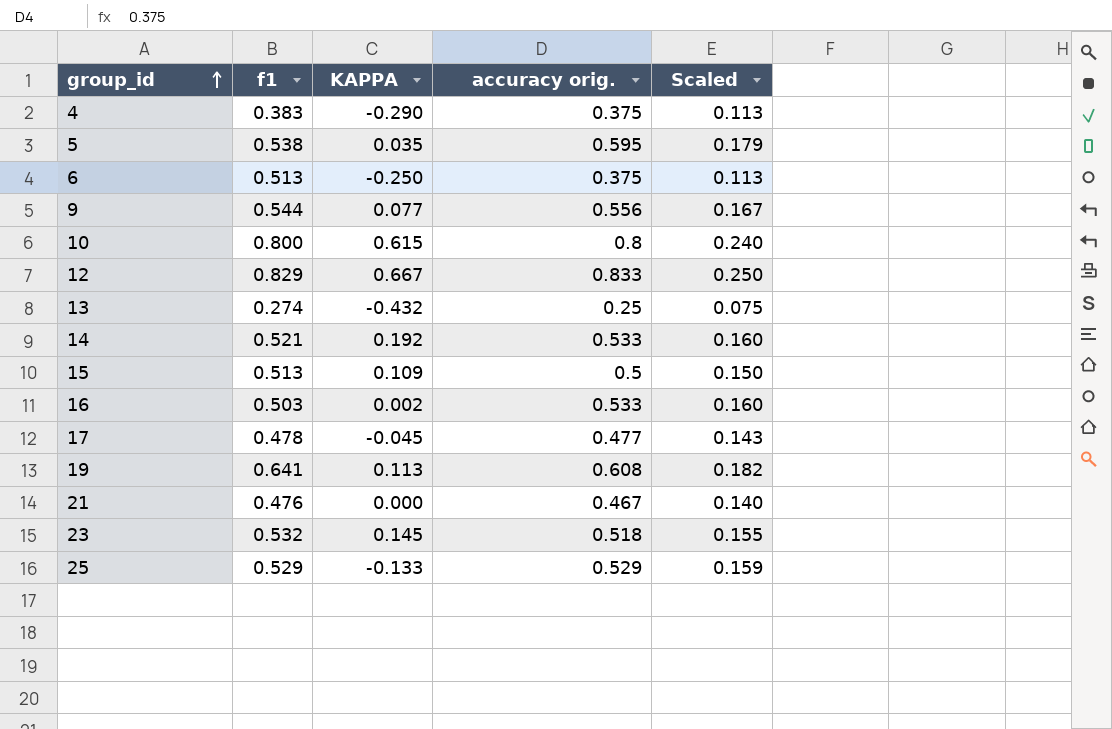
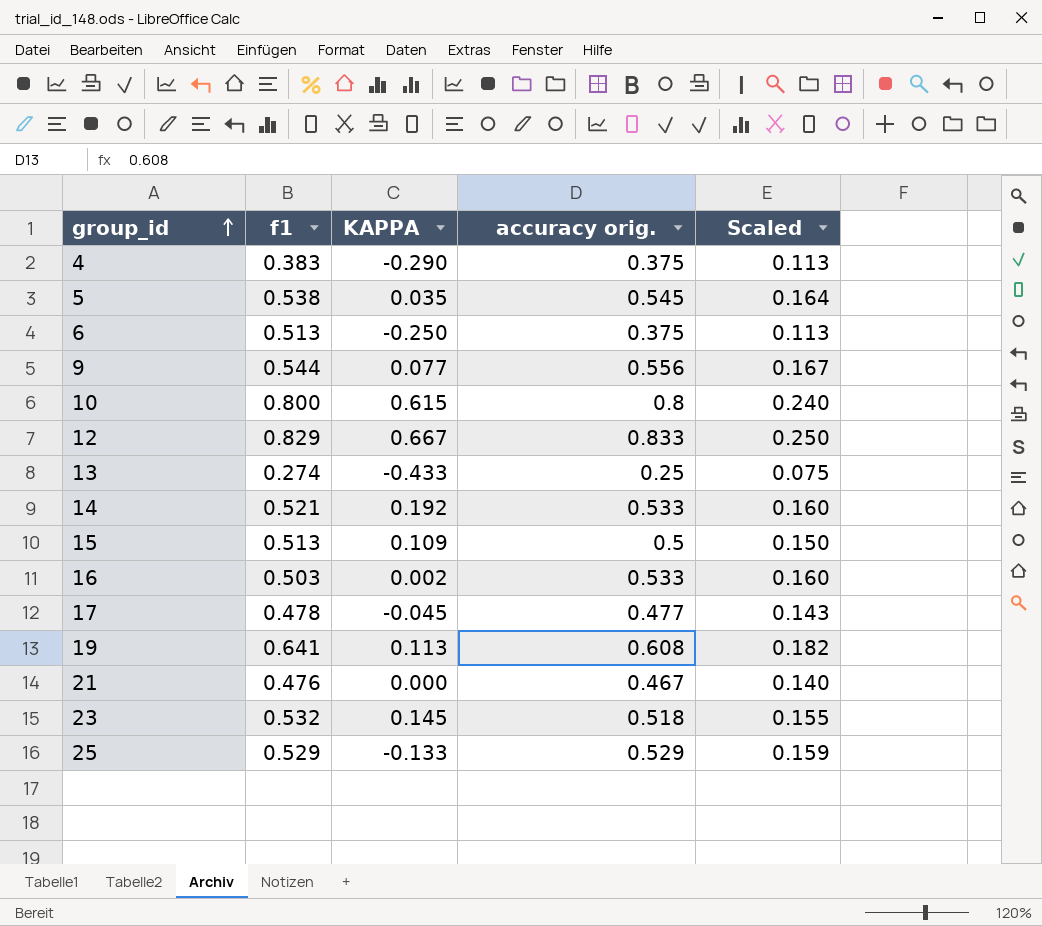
5 | accuracy orig.: 0.595 -> 0.545
5 | Scaled: 0.179 -> 0.164
13 | KAPPA: -0.432 -> -0.433

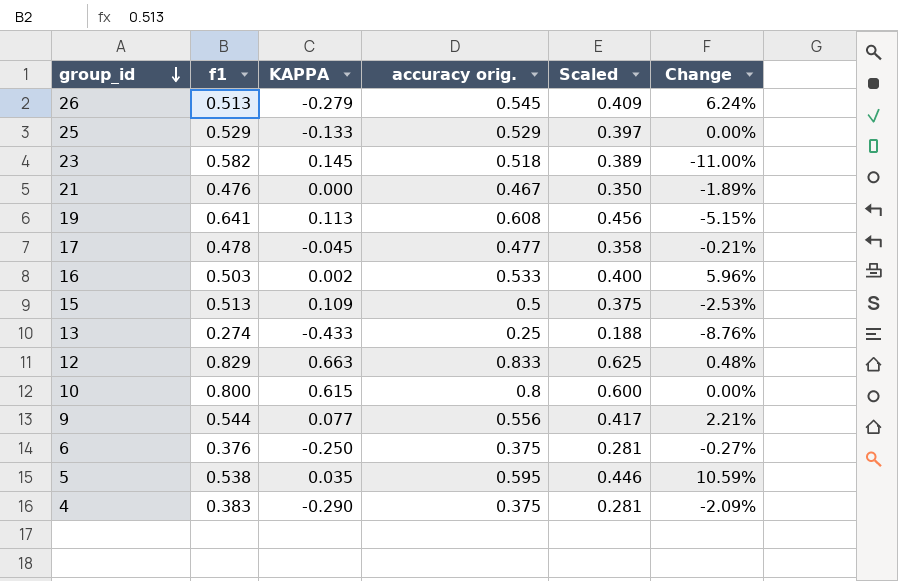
row order: group_id ascending -> group_id descending
column Scaled | formula: [accuracy orig.] * 0.3 -> [accuracy orig.] * 0.75
column Change | formula: none -> ([accuracy orig.] - [f1]) / [f1]
row 14: 0.521 | 0.192 | 0.533 | 0.160 -> none
row 26: none -> 0.513 | -0.279 | 0.545 | 0.409 | 6.24%
23 | f1: 0.532 -> 0.582
12 | KAPPA: 0.667 -> 0.663
6 | f1: 0.513 -> 0.376
5 | accuracy orig.: 0.545 -> 0.595

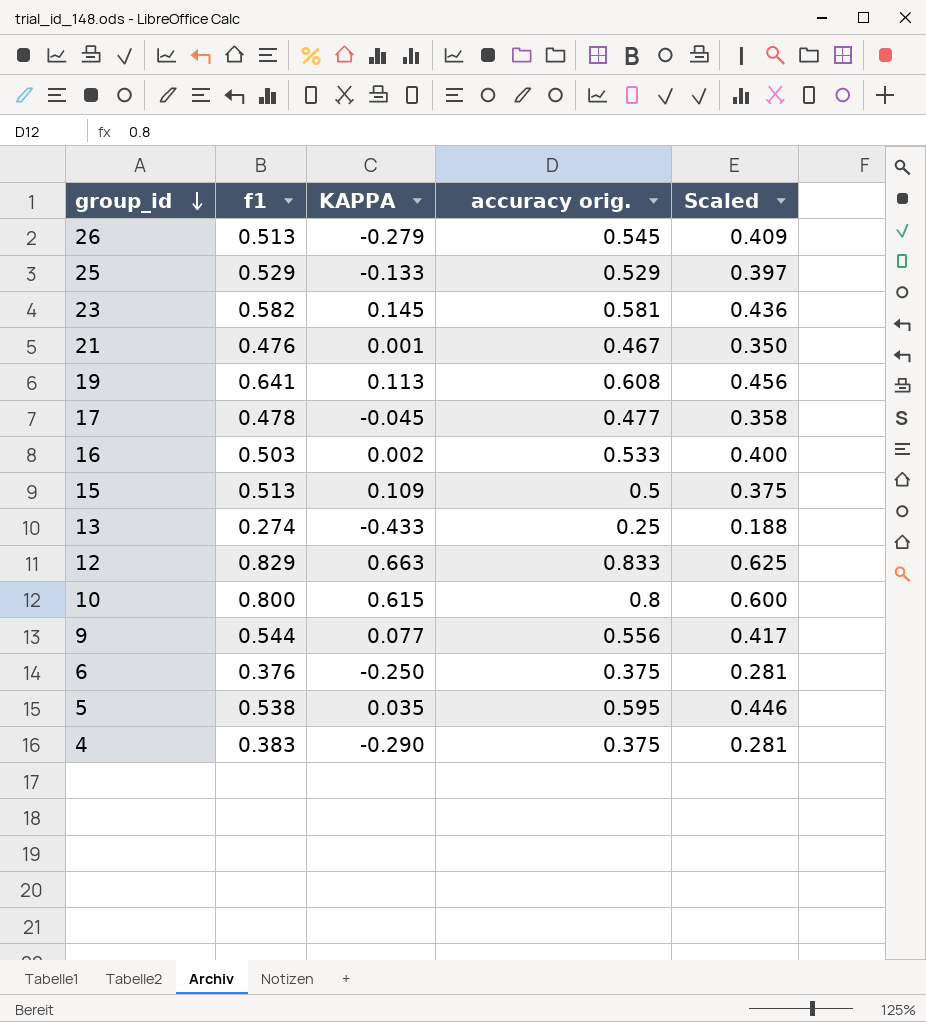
column Change | formula: ([accuracy orig.] - [f1]) / [f1] -> none
23 | accuracy orig.: 0.518 -> 0.581
23 | Scaled: 0.389 -> 0.436
21 | KAPPA: 0.000 -> 0.001

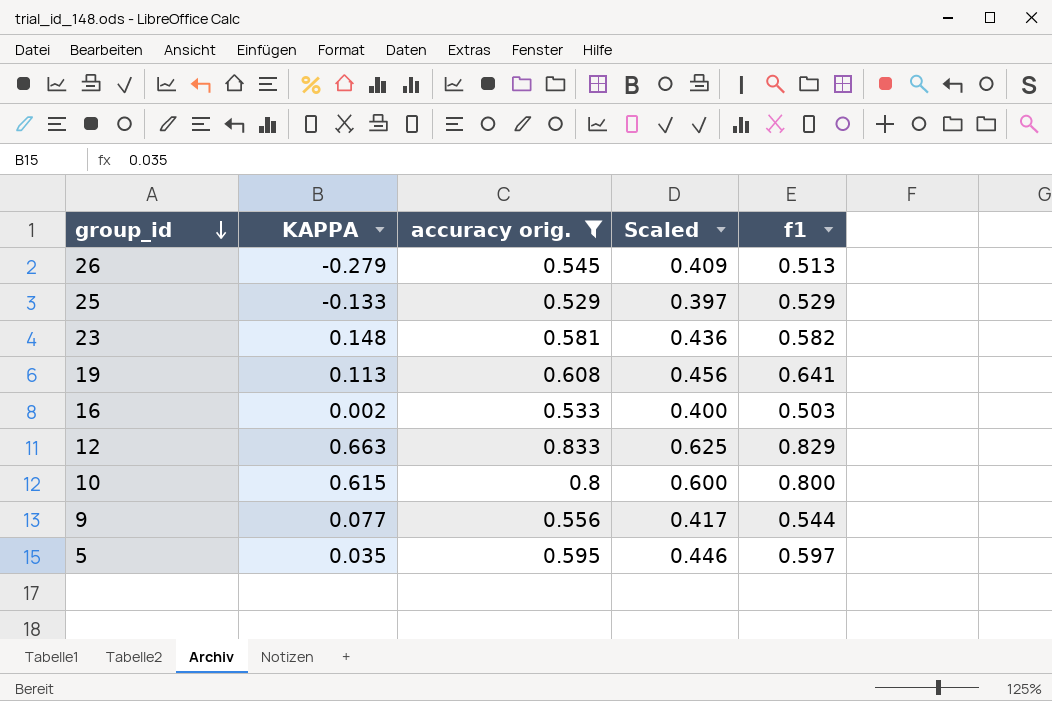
filter: none -> accuracy orig. >= 0.529
column f1 | position: 2 -> 5
23 | KAPPA: 0.145 -> 0.148
5 | f1: 0.538 -> 0.597

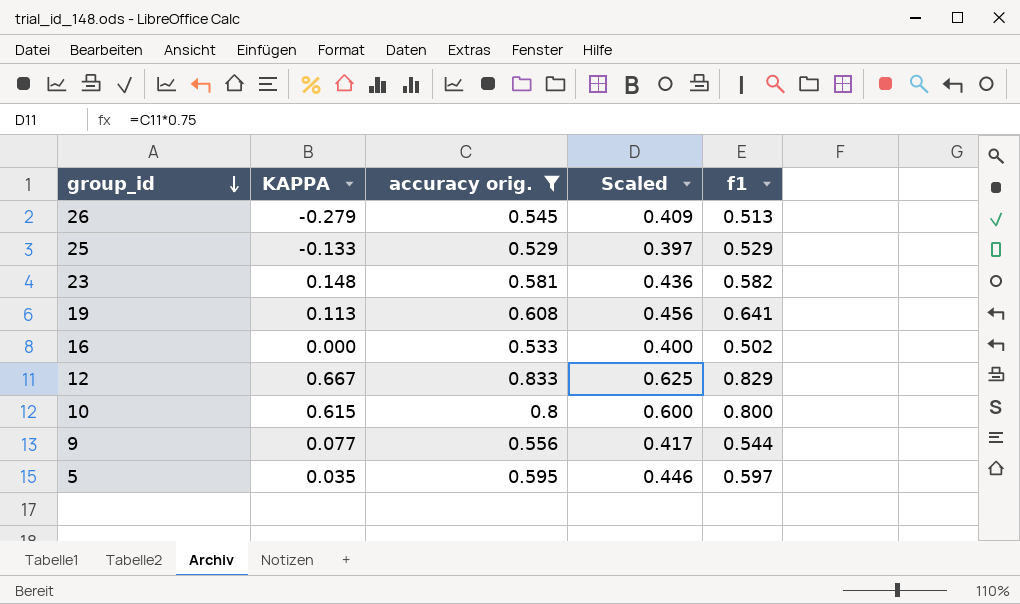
16 | KAPPA: 0.002 -> 0.000
16 | f1: 0.503 -> 0.502
12 | KAPPA: 0.663 -> 0.667

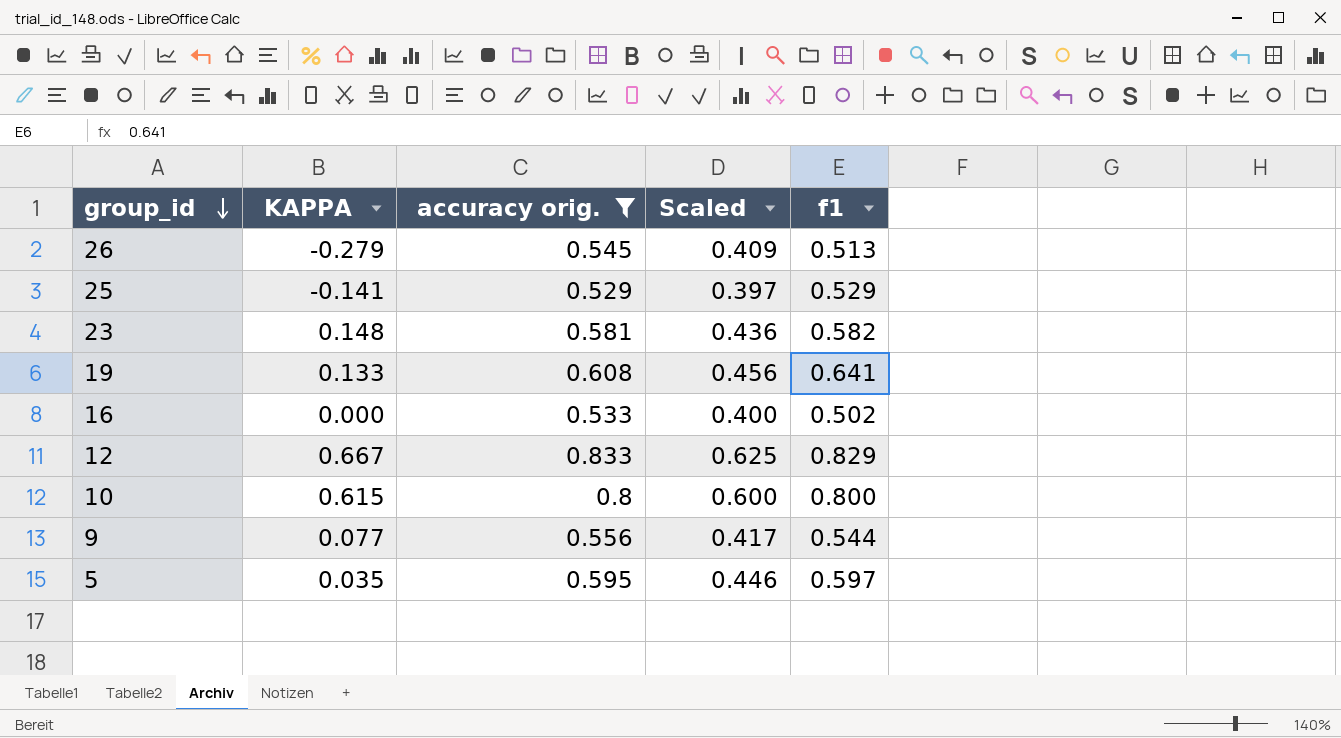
25 | KAPPA: -0.133 -> -0.141
19 | KAPPA: 0.113 -> 0.133

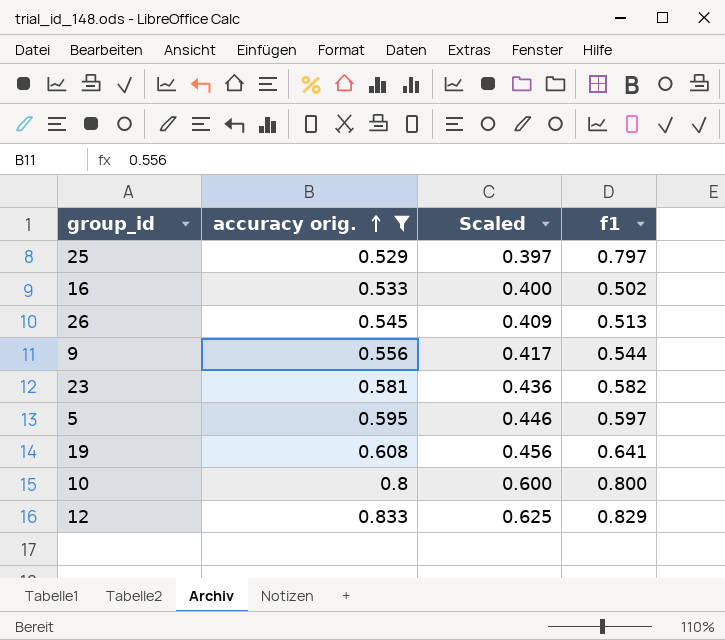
row order: group_id descending -> accuracy orig. ascending
column KAPPA | position: 2 -> none
25 | f1: 0.529 -> 0.797

